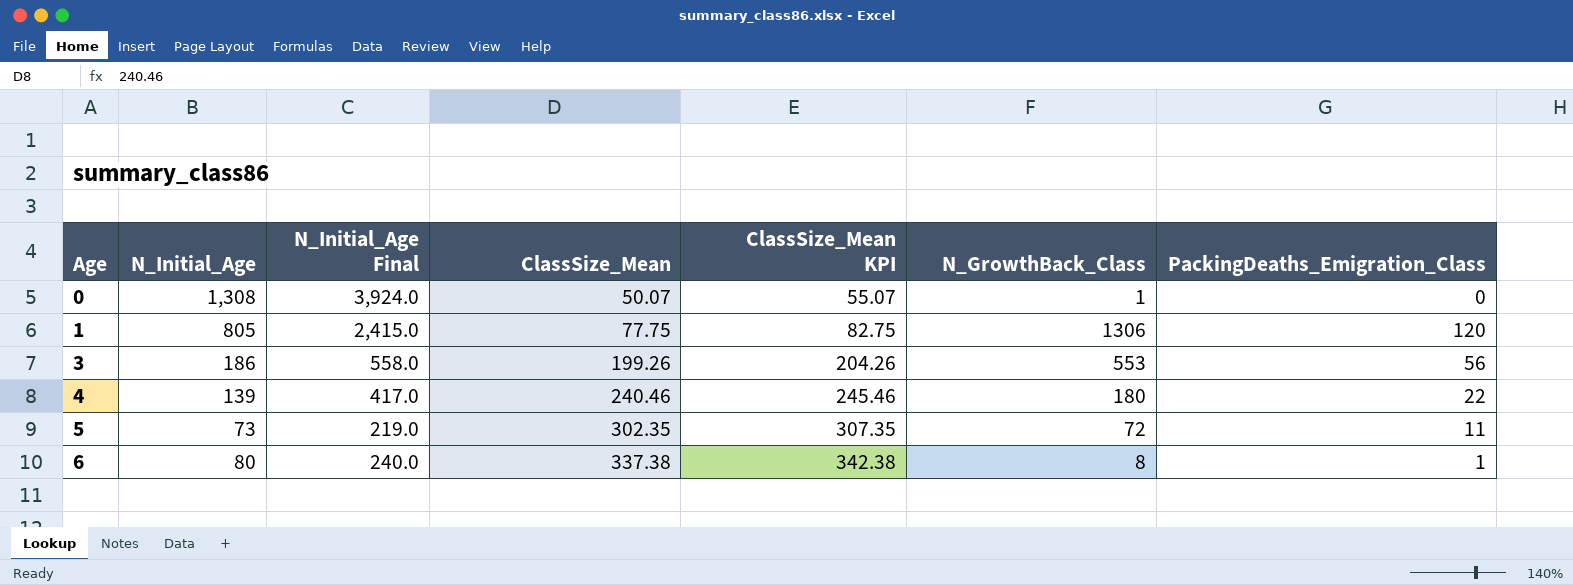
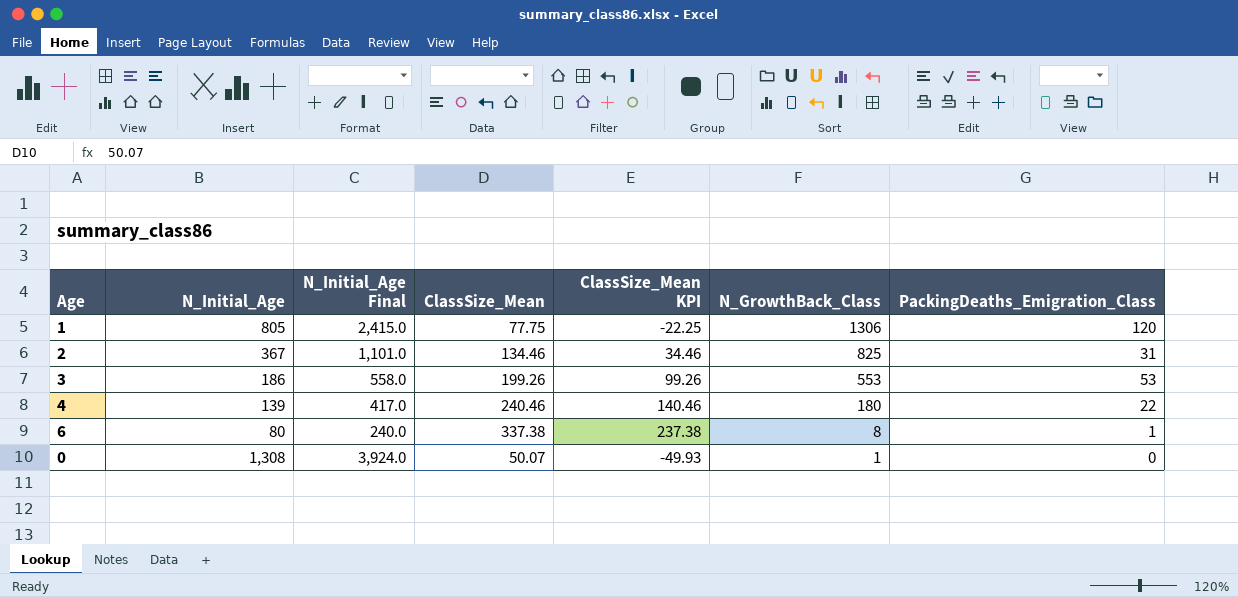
row order: Age ascending -> N_GrowthBack_Class descending
column ClassSize_Mean KPI | formula: [ClassSize_Mean] + 5 -> [ClassSize_Mean] - 100
row 5: 73 | 219.0 | 302.35 | 307.35 | 72 | 11 -> none
row 2: none -> 367 | 1,101.0 | 134.46 | 34.46 | 825 | 31
3 | PackingDeaths_Emigration_Class: 56 -> 53

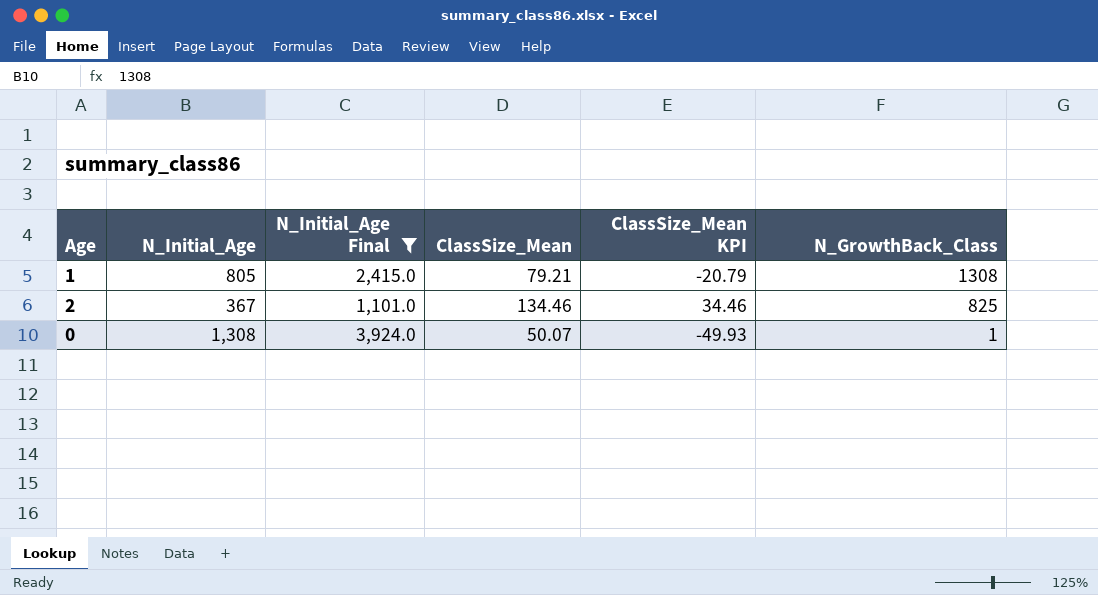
filter: none -> N_Initial_Age Final >= 1,101.0
column PackingDeaths_Emigration_Class | position: 7 -> none
1 | ClassSize_Mean: 77.75 -> 79.21
1 | ClassSize_Mean KPI: -22.25 -> -20.79
1 | N_GrowthBack_Class: 1306 -> 1308

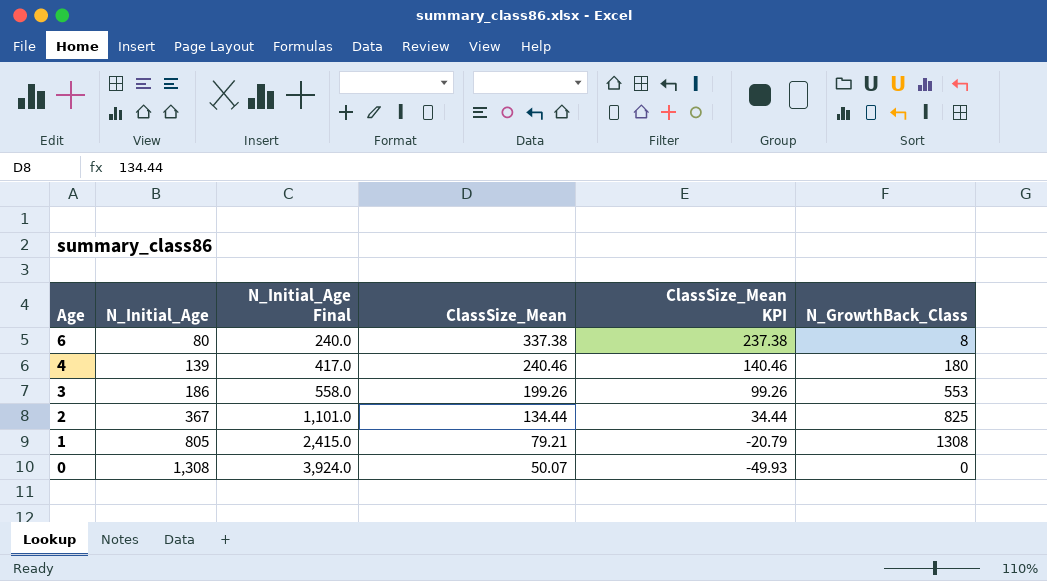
filter: N_Initial_Age Final >= 1,101.0 -> none
row order: N_GrowthBack_Class descending -> Age descending
2 | ClassSize_Mean: 134.46 -> 134.44
2 | ClassSize_Mean KPI: 34.46 -> 34.44
0 | N_GrowthBack_Class: 1 -> 0

